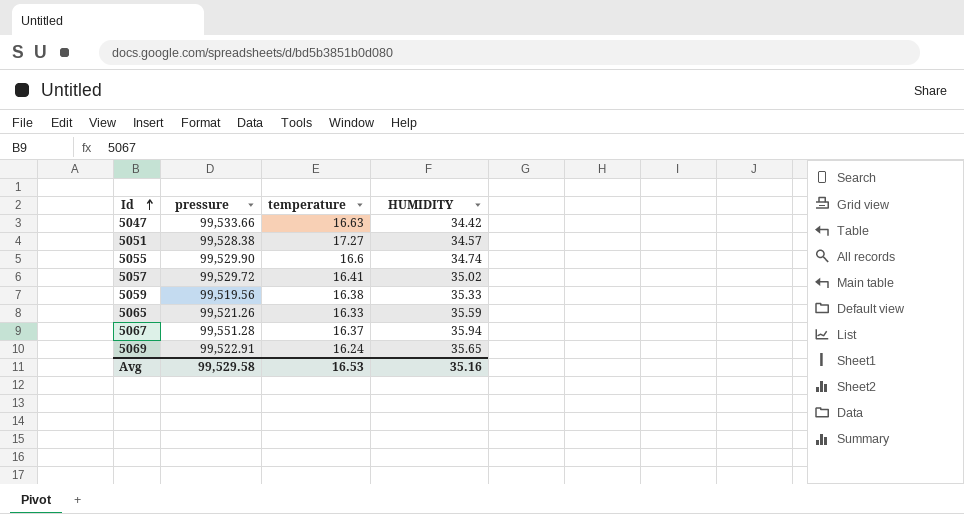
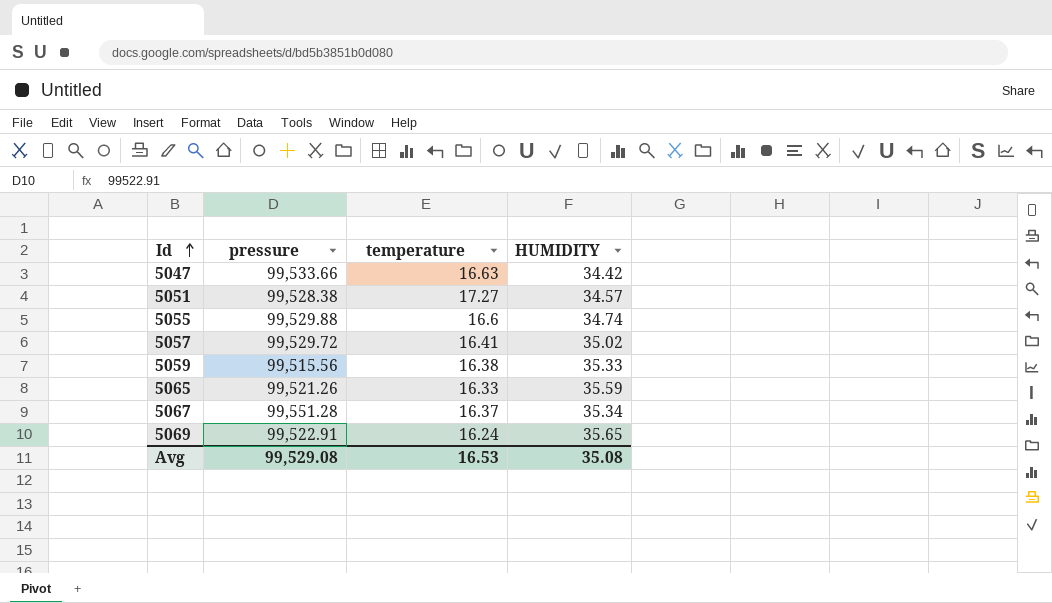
5055 | pressure: 99,529.90 -> 99,529.88
5059 | pressure: 99,519.56 -> 99,515.56
5067 | HUMIDITY: 35.94 -> 35.34
Avg | pressure: 99,529.58 -> 99,529.08
Avg | HUMIDITY: 35.16 -> 35.08

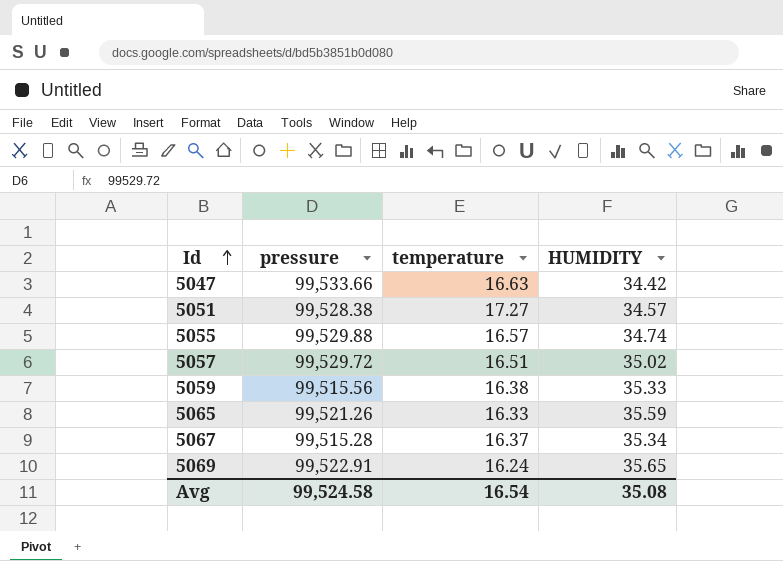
5055 | temperature: 16.6 -> 16.57
5057 | temperature: 16.41 -> 16.51
5067 | pressure: 99,551.28 -> 99,515.28
Avg | pressure: 99,529.08 -> 99,524.58
Avg | temperature: 16.53 -> 16.54

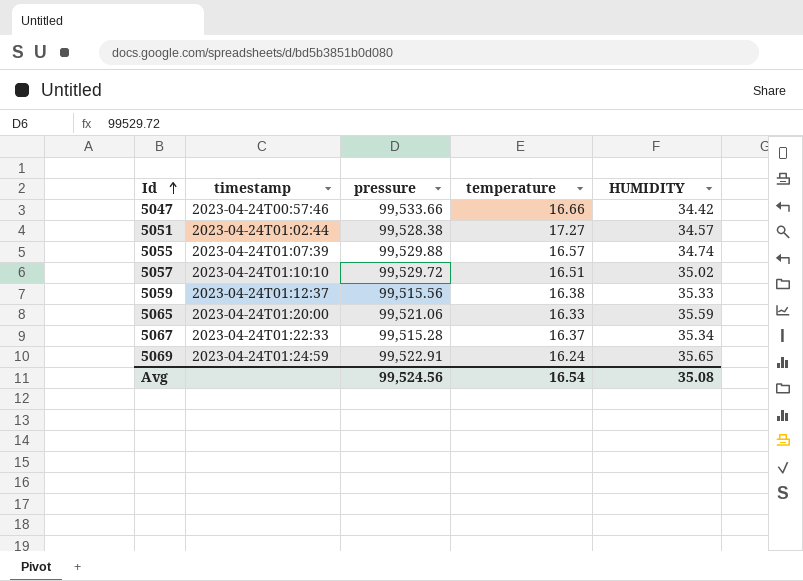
column timestamp | position: none -> 2
5047 | temperature: 16.63 -> 16.66
5065 | pressure: 99,521.26 -> 99,521.06
Avg | pressure: 99,524.58 -> 99,524.56

